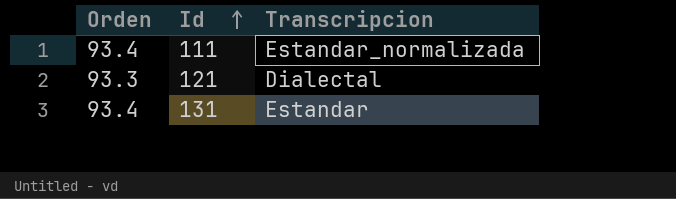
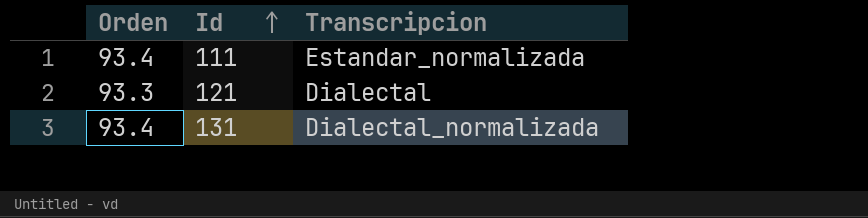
131 | Transcripcion: Estandar -> Dialectal_normalizada

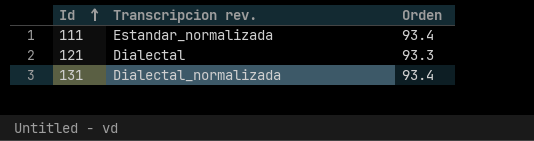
column name: Transcripcion -> Transcripcion rev.
column Orden | position: 1 -> 3

